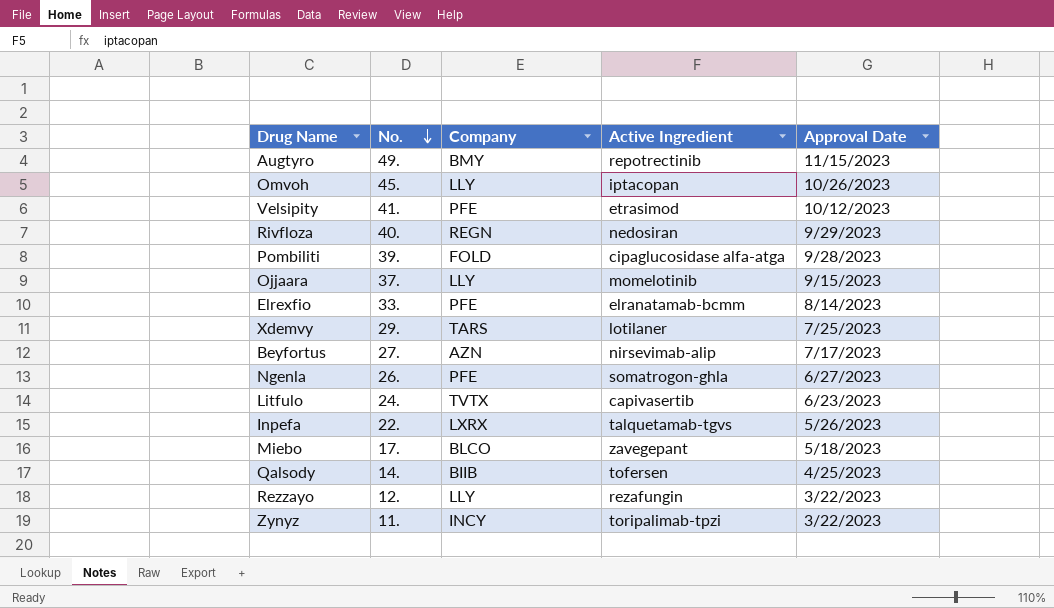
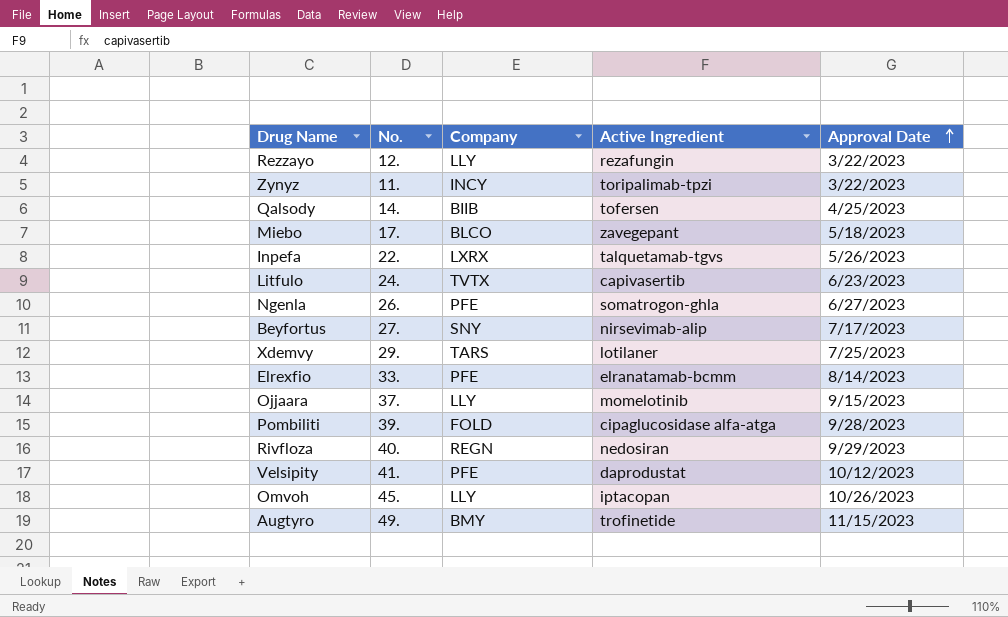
row order: No. descending -> Approval Date ascending
Beyfortus | Company: AZN -> SNY
Velsipity | Active Ingredient: etrasimod -> daprodustat
Augtyro | Active Ingredient: repotrectinib -> trofinetide

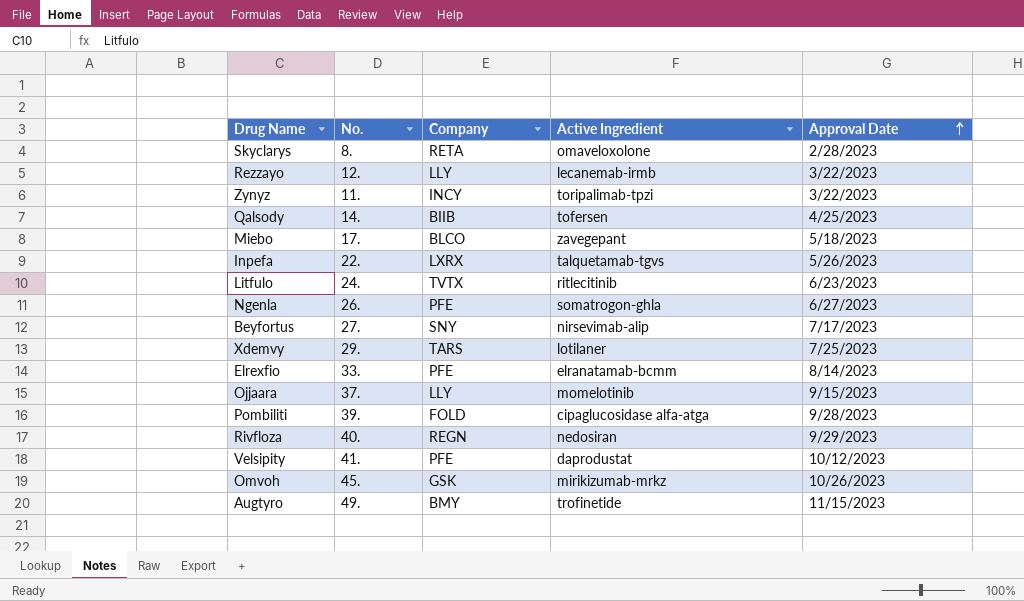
row Skyclarys: none -> 8. | RETA | omaveloxolone | 2/28/2023
Rezzayo | Active Ingredient: rezafungin -> lecanemab-irmb
Litfulo | Active Ingredient: capivasertib -> ritlecitinib
Omvoh | Company: LLY -> GSK
Omvoh | Active Ingredient: iptacopan -> mirikizumab-mrkz

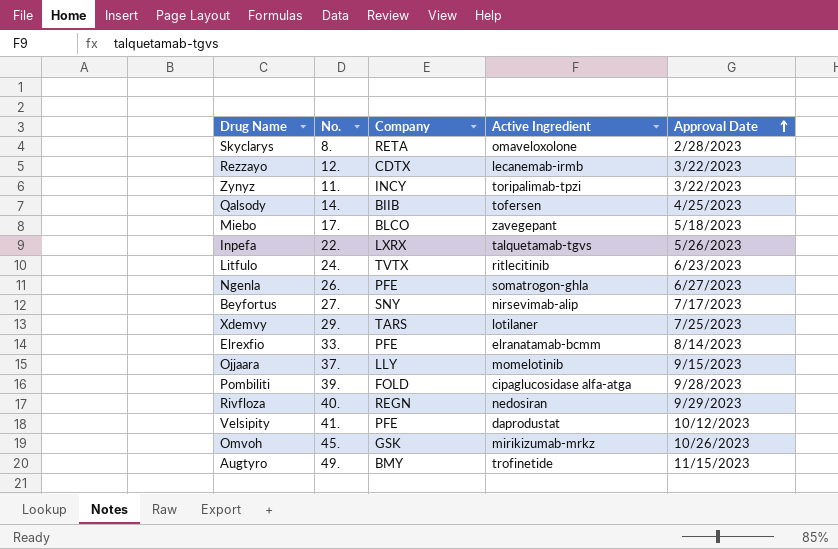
Rezzayo | Company: LLY -> CDTX

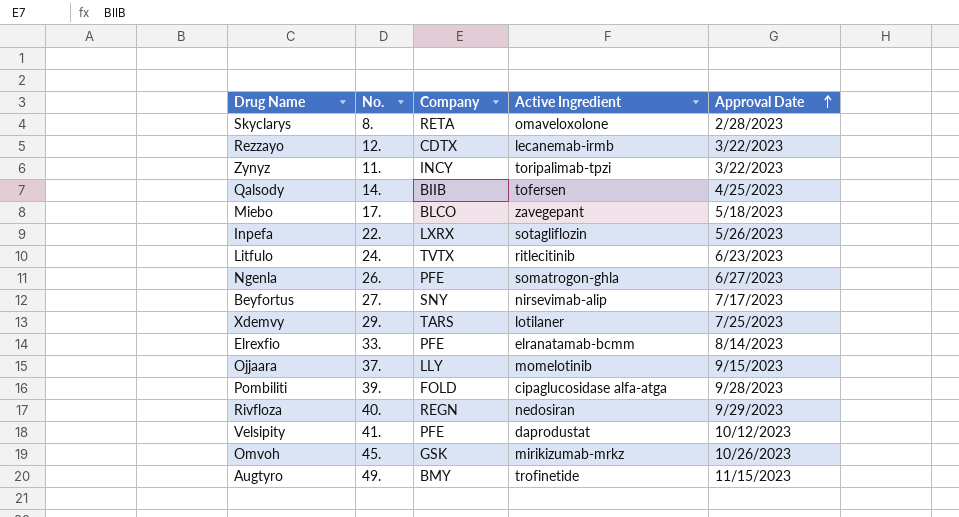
Inpefa | Active Ingredient: talquetamab-tgvs -> sotagliflozin

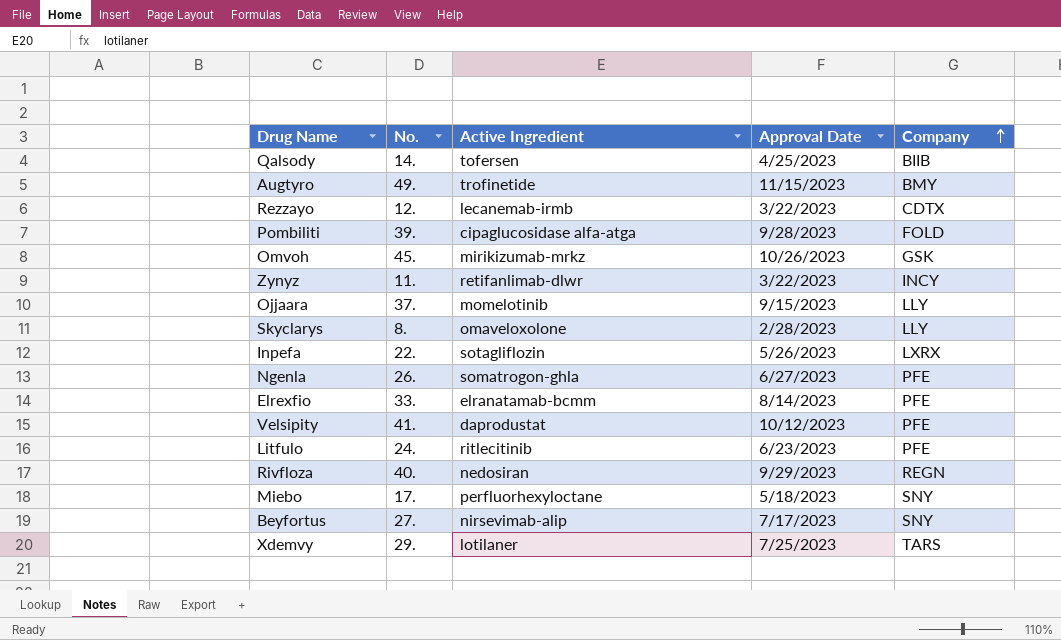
row order: Approval Date ascending -> Company ascending
column Company | position: 3 -> 5
Zynyz | Active Ingredient: toripalimab-tpzi -> retifanlimab-dlwr
Skyclarys | Company: RETA -> LLY
Litfulo | Company: TVTX -> PFE
Miebo | Active Ingredient: zavegepant -> perfluorhexyloctane
Miebo | Company: BLCO -> SNY

